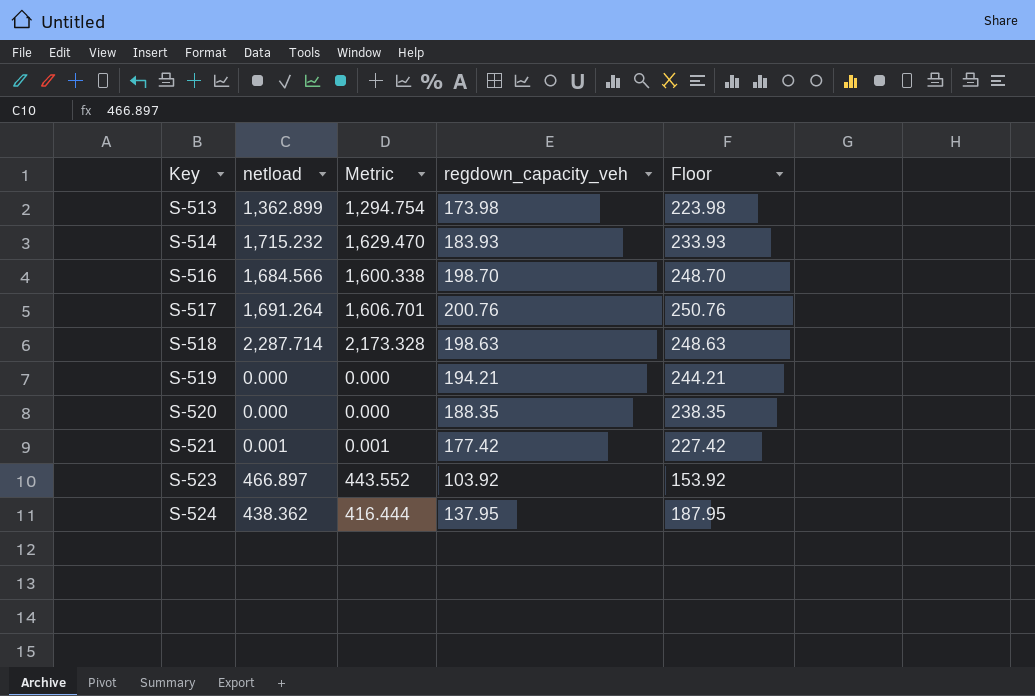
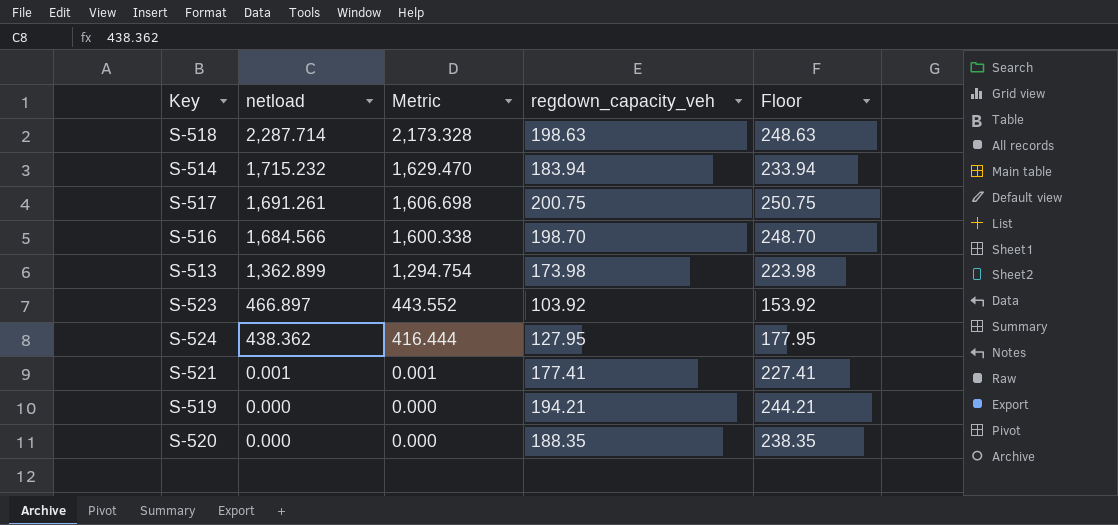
row order: Key ascending -> netload descending
S-514 | regdown_capacity_veh: 183.93 -> 183.94
S-514 | Floor: 233.93 -> 233.94
S-517 | netload: 1,691.264 -> 1,691.261
S-517 | Metric: 1,606.701 -> 1,606.698
S-517 | regdown_capacity_veh: 200.76 -> 200.75
S-517 | Floor: 250.76 -> 250.75
S-524 | regdown_capacity_veh: 137.95 -> 127.95
S-524 | Floor: 187.95 -> 177.95
S-521 | regdown_capacity_veh: 177.42 -> 177.41
S-521 | Floor: 227.42 -> 227.41

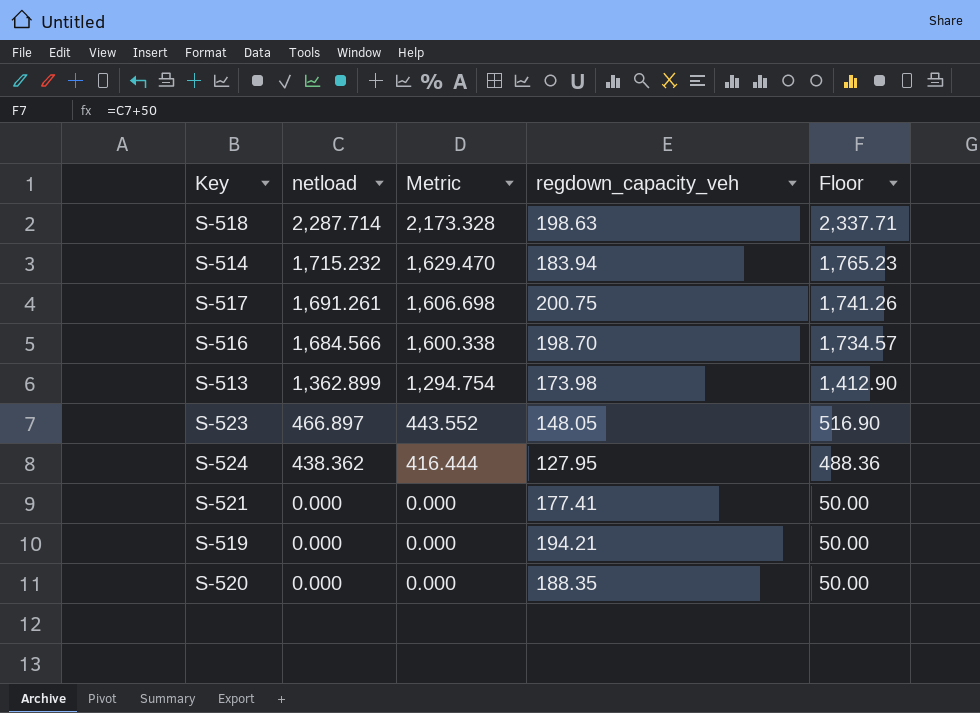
column Floor | formula: [regdown_capacity_veh] + 50 -> [netload] + 50
S-523 | regdown_capacity_veh: 103.92 -> 148.05
S-521 | netload: 0.001 -> 0.000
S-521 | Metric: 0.001 -> 0.000

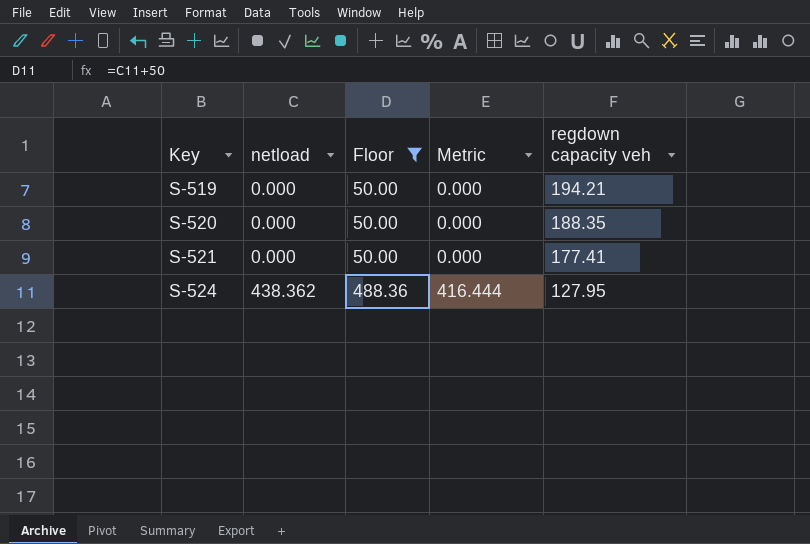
filter: none -> Floor <= 488.36
row order: netload descending -> Key ascending
column Floor | position: 5 -> 3
column name: regdown_capacity_veh -> regdown capacity veh

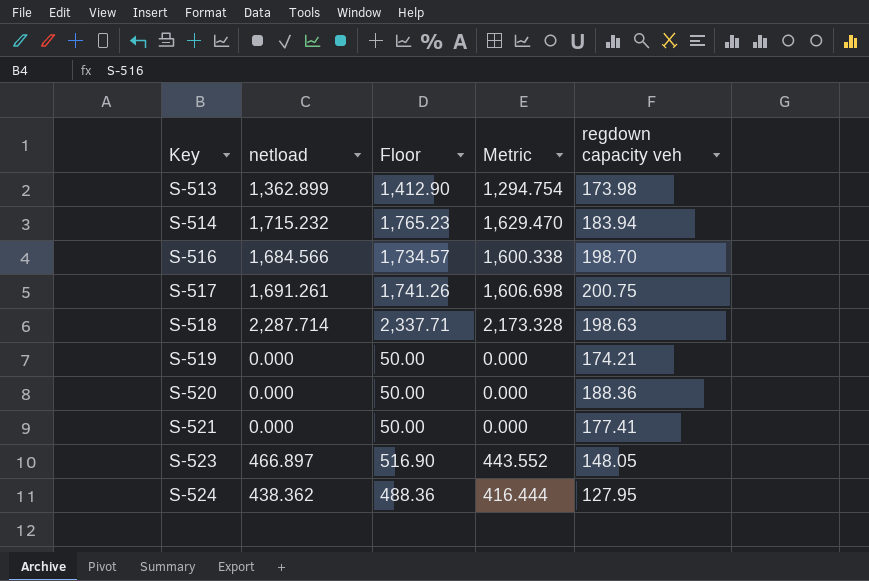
filter: Floor <= 488.36 -> none
S-519 | regdown capacity veh: 194.21 -> 174.21
S-520 | regdown capacity veh: 188.35 -> 188.36

